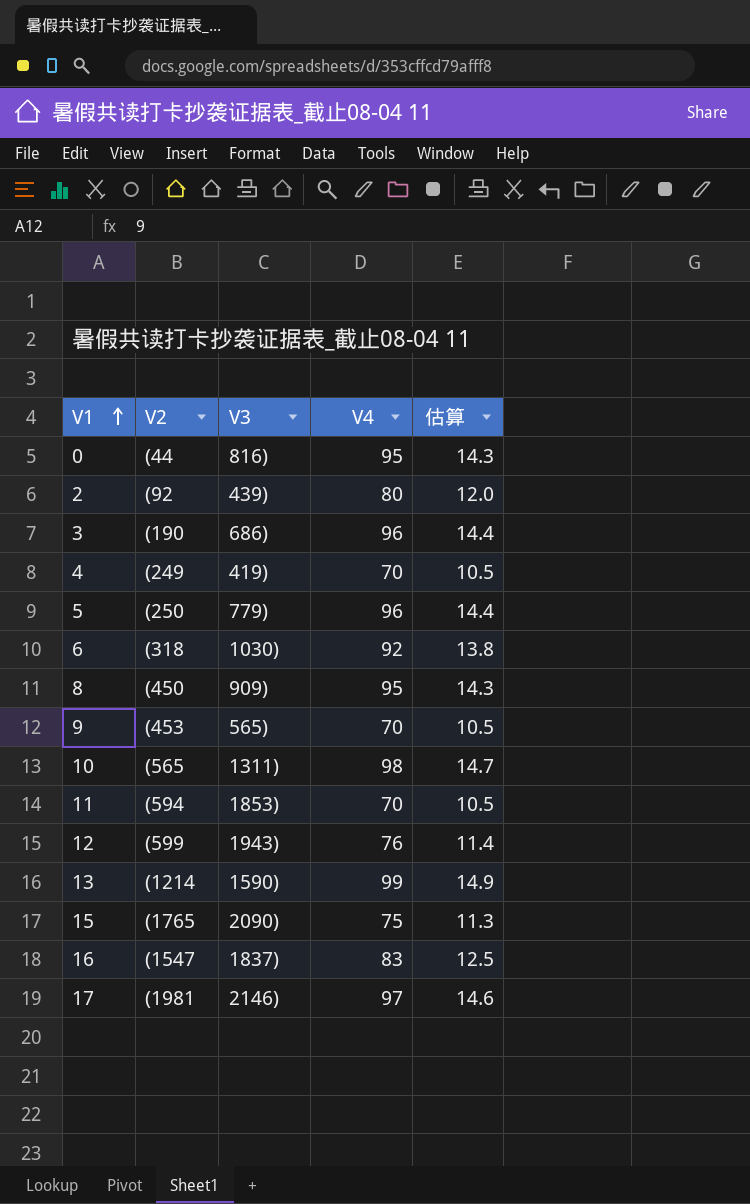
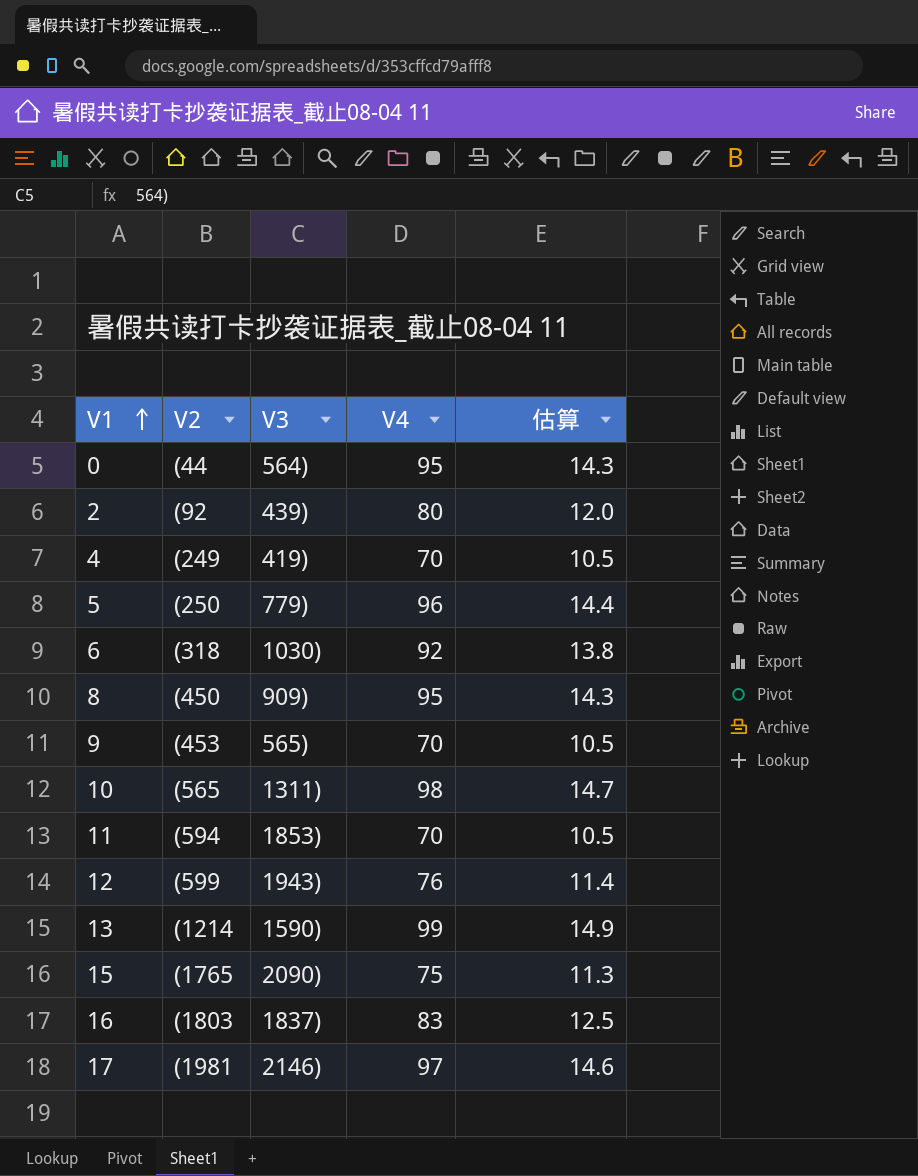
row 3: (190 | 686) | 96 | 14.4 -> none
0 | V3: 816) -> 564)
16 | V2: (1547 -> (1803

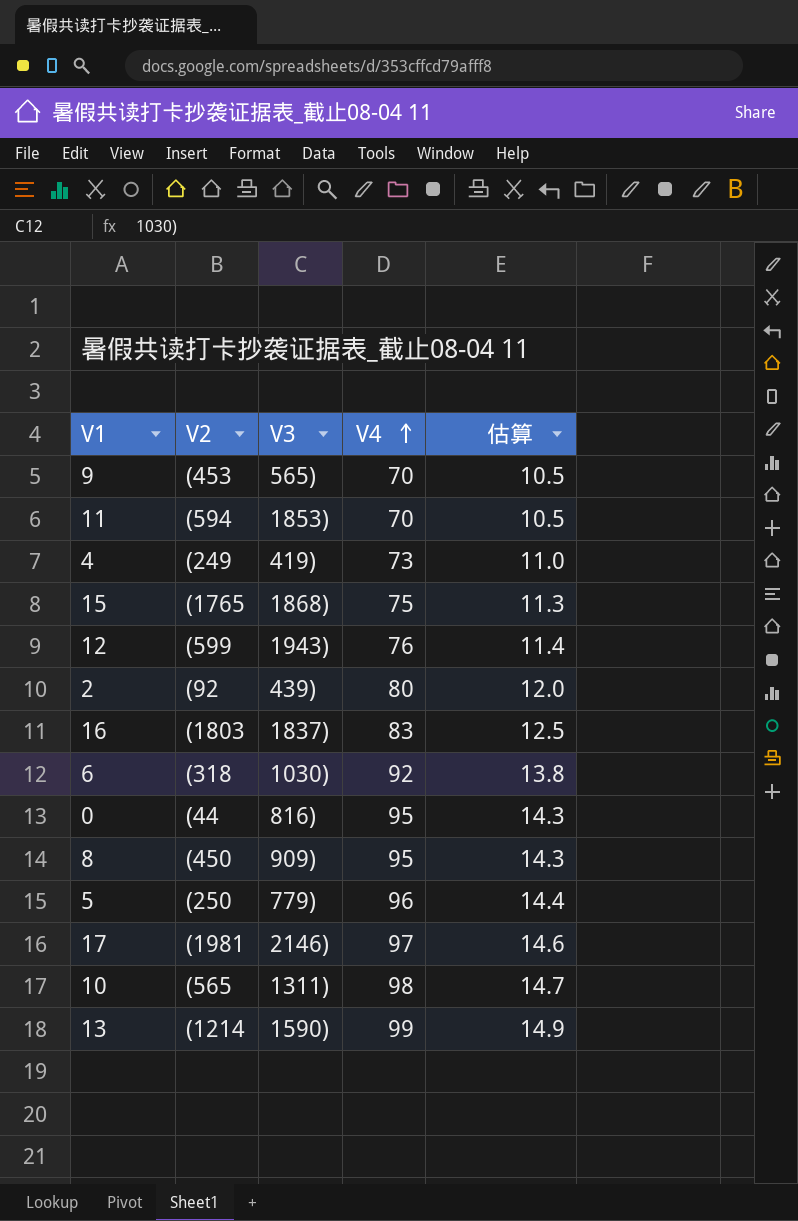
row order: V1 ascending -> V4 ascending
4 | V4: 70 -> 73
4 | 估算: 10.5 -> 11.0
15 | V3: 2090) -> 1868)
0 | V3: 564) -> 816)

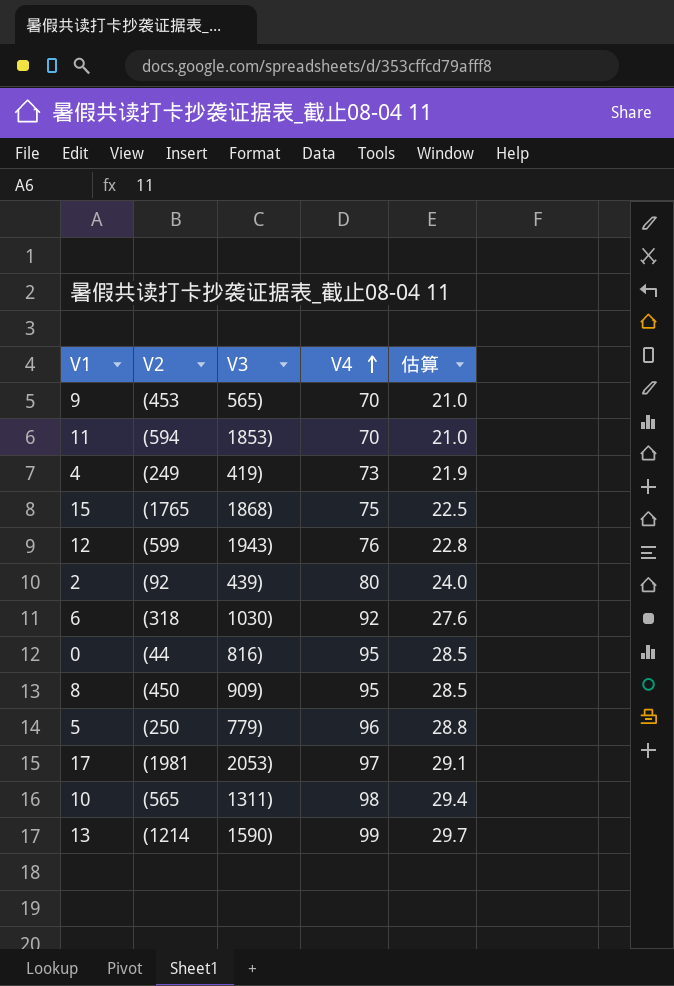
column 估算 | formula: [V4] * 0.15 -> [V4] * 0.3
row 16: (1803 | 1837) | 83 | 12.5 -> none
17 | V3: 2146) -> 2053)

